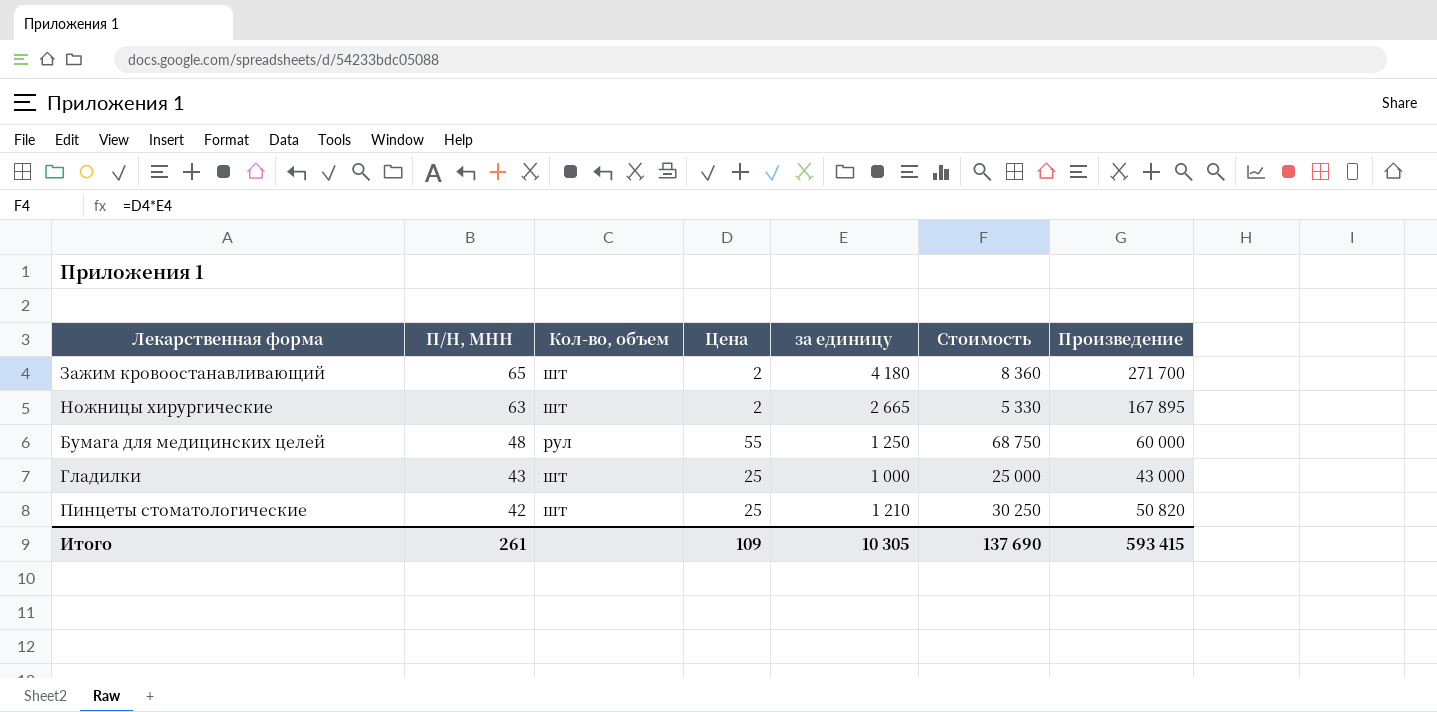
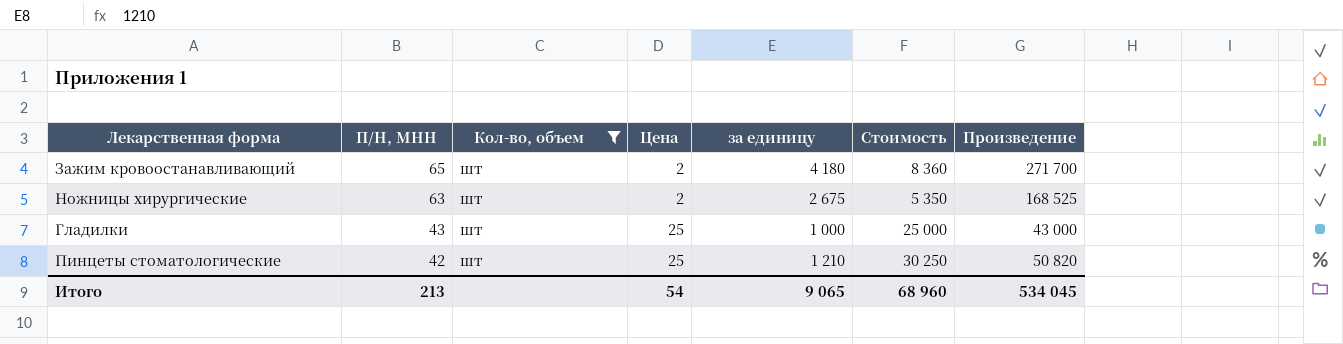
filter: none -> Кол-во, объем = шт
Ножницы хирургические | за единицу: 2 665 -> 2 675
Ножницы хирургические | Стоимость: 5 330 -> 5 350
Ножницы хирургические | Произведение: 167 895 -> 168 525
Итого | П/Н, МНН: 261 -> 213
Итого | Цена: 109 -> 54
Итого | за единицу: 10 305 -> 9 065
Итого | Стоимость: 137 690 -> 68 960
Итого | Произведение: 593 415 -> 534 045

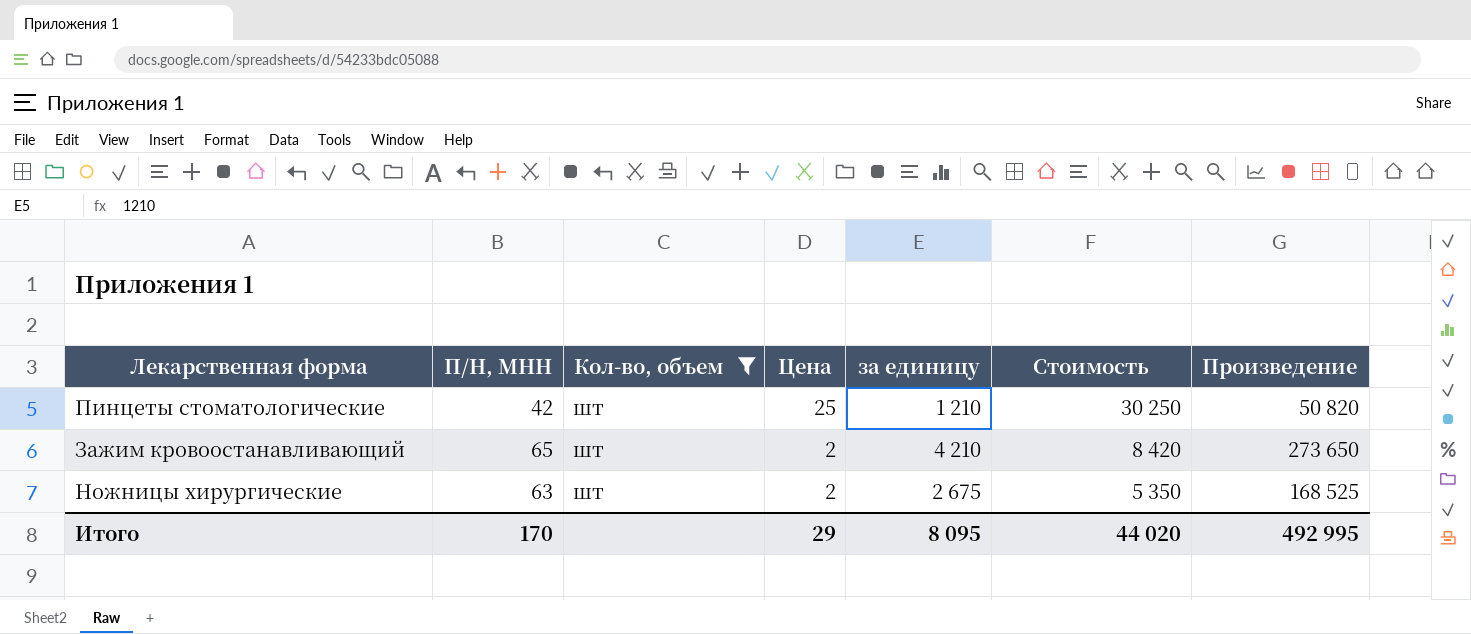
row order: П/Н, МНН descending -> Цена descending
row Гладилки: 43 | шт | 25 | 1 000 | 25 000 | 43 000 -> none
Зажим кровоостанавливающий | за единицу: 4 180 -> 4 210
Зажим кровоостанавливающий | Стоимость: 8 360 -> 8 420
Зажим кровоостанавливающий | Произведение: 271 700 -> 273 650
Итого | П/Н, МНН: 213 -> 170
Итого | Цена: 54 -> 29
Итого | за единицу: 9 065 -> 8 095
Итого | Стоимость: 68 960 -> 44 020
Итого | Произведение: 534 045 -> 492 995

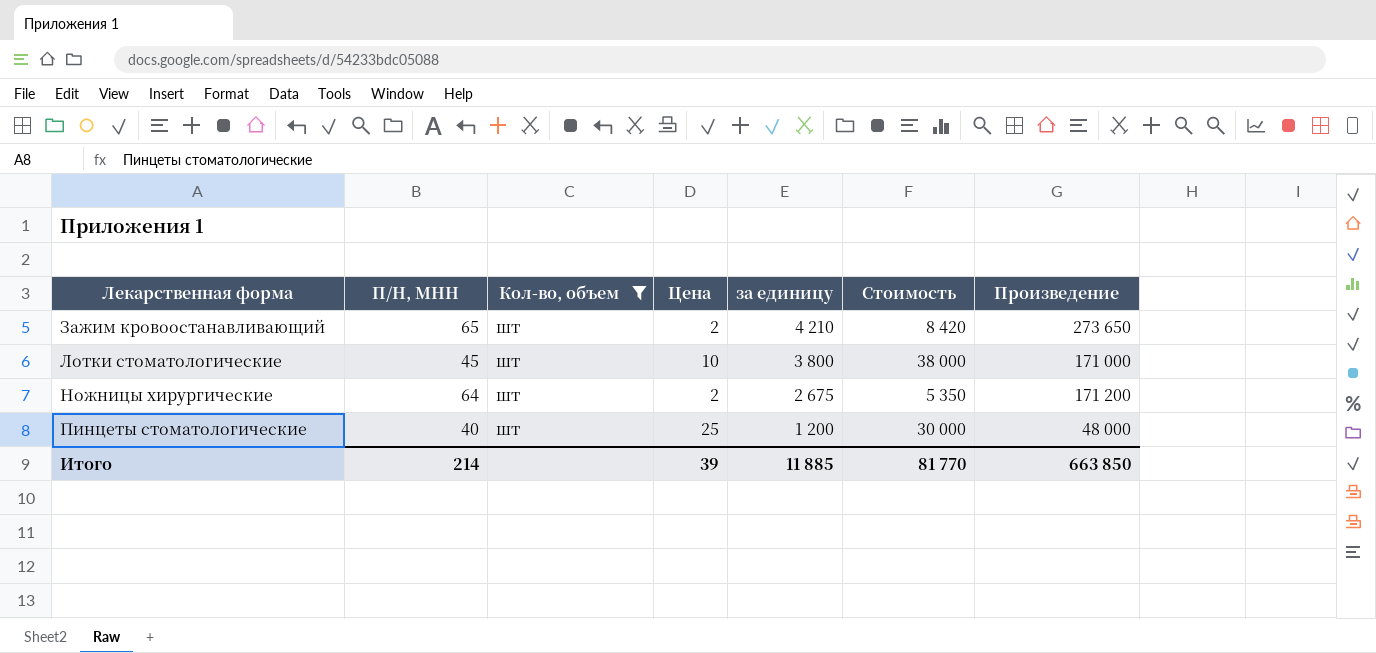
row order: Цена descending -> Лекарственная форма ascending
row Лотки стоматологические: none -> 45 | шт | 10 | 3 800 | 38 000 | 171 000
Ножницы хирургические | П/Н, МНН: 63 -> 64
Ножницы хирургические | Произведение: 168 525 -> 171 200
Пинцеты стоматологические | П/Н, МНН: 42 -> 40
Пинцеты стоматологические | за единицу: 1 210 -> 1 200
Пинцеты стоматологические | Стоимость: 30 250 -> 30 000
Пинцеты стоматологические | Произведение: 50 820 -> 48 000
Итого | П/Н, МНН: 170 -> 214
Итого | Цена: 29 -> 39
Итого | за единицу: 8 095 -> 11 885
Итого | Стоимость: 44 020 -> 81 770
Итого | Произведение: 492 995 -> 663 850

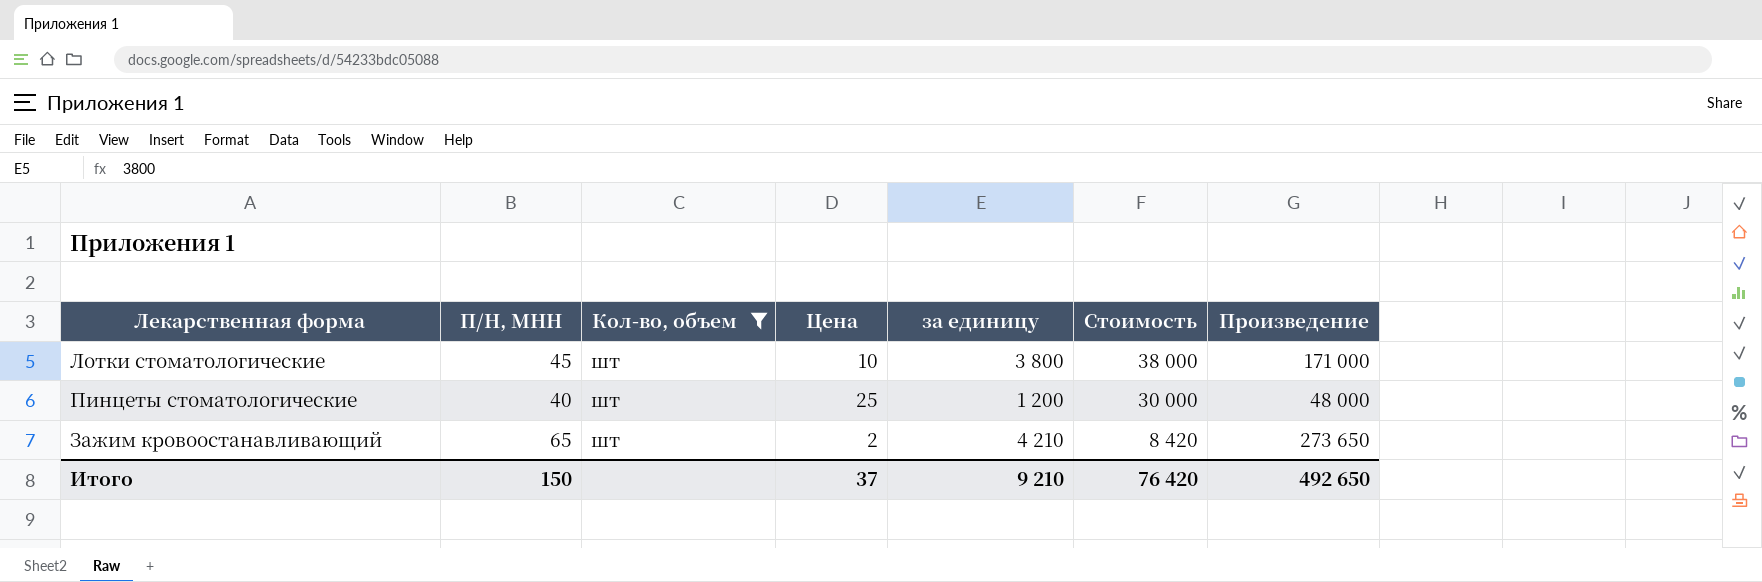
row order: Лекарственная форма ascending -> Стоимость descending
row Ножницы хирургические: 64 | шт | 2 | 2 675 | 5 350 | 171 200 -> none
Итого | П/Н, МНН: 214 -> 150
Итого | Цена: 39 -> 37
Итого | за единицу: 11 885 -> 9 210
Итого | Стоимость: 81 770 -> 76 420
Итого | Произведение: 663 850 -> 492 650

